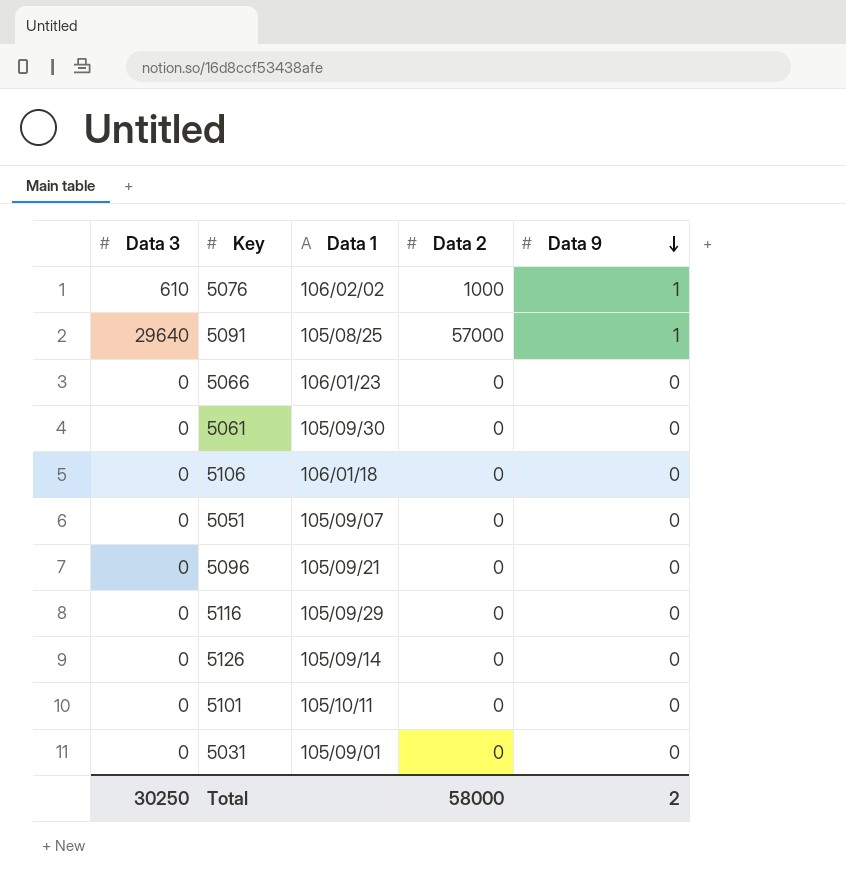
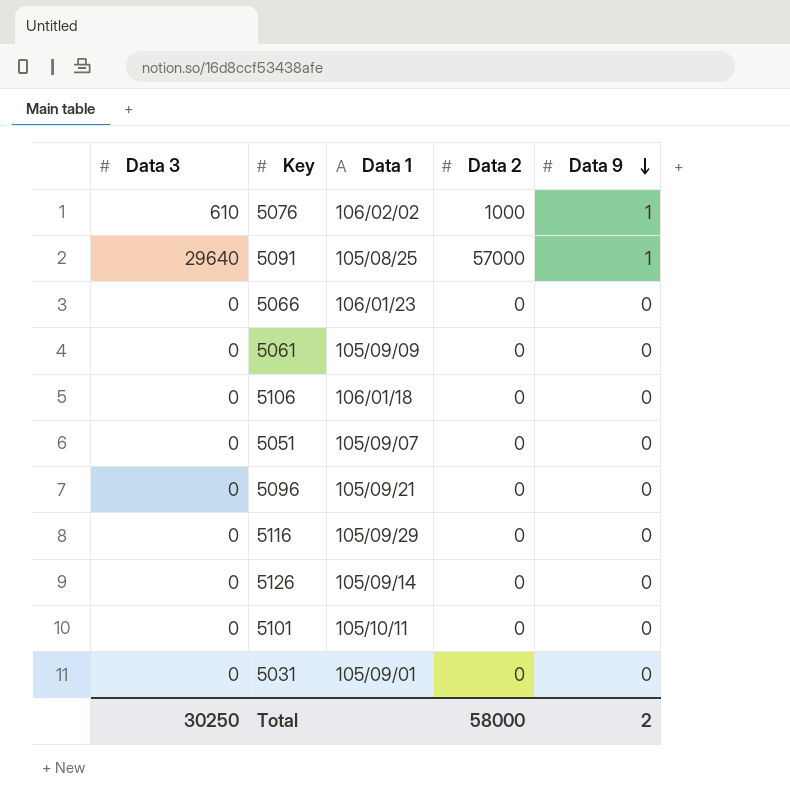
5061 | Data 1: 105/09/30 -> 105/09/09

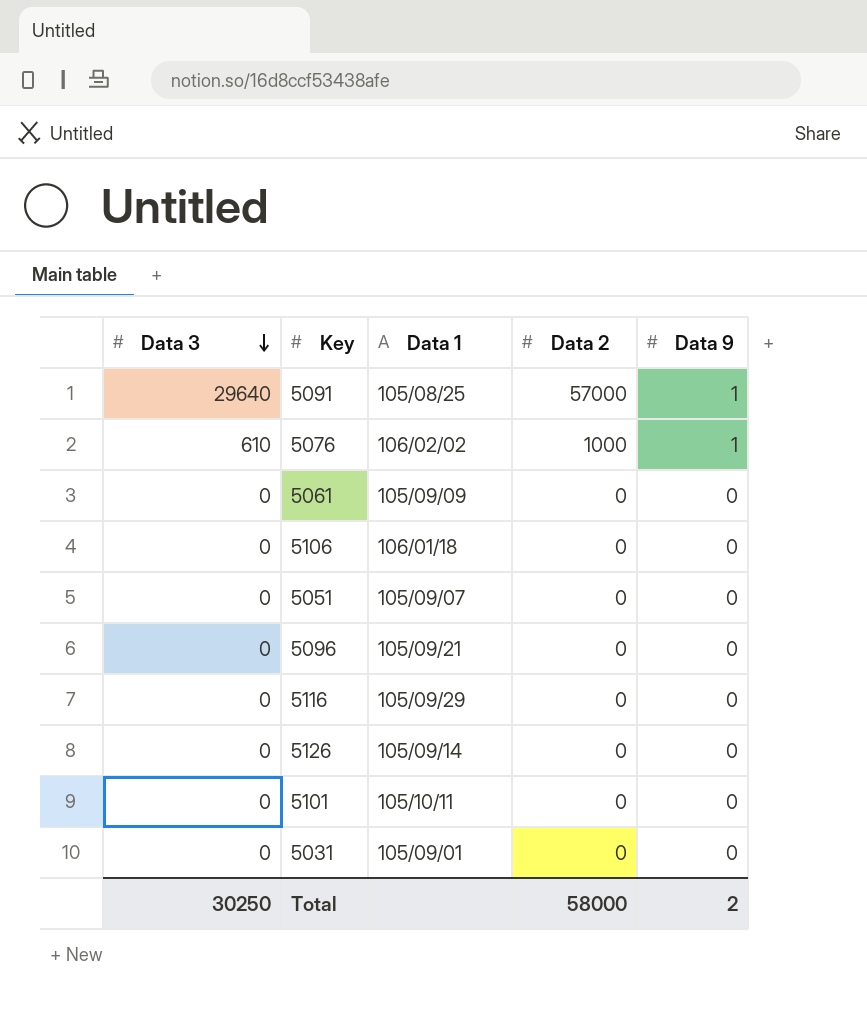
row order: Data 9 descending -> Data 3 descending
row 5066: 0 | 106/01/23 | 0 | 0 -> none

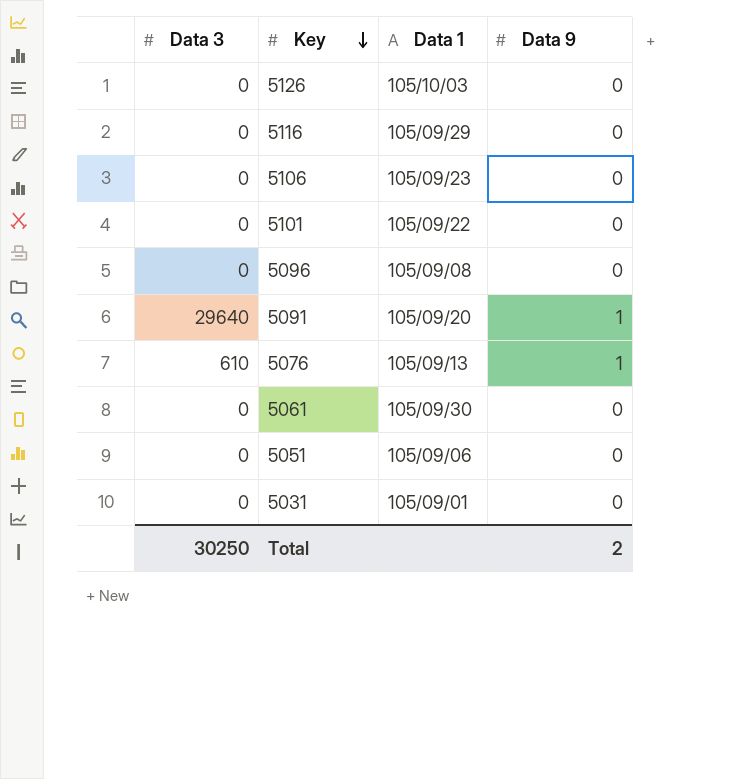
row order: Data 3 descending -> Key descending
column Data 2 | position: 4 -> none
5126 | Data 1: 105/09/14 -> 105/10/03
5106 | Data 1: 106/01/18 -> 105/09/23
5101 | Data 1: 105/10/11 -> 105/09/22
5096 | Data 1: 105/09/21 -> 105/09/08
5091 | Data 1: 105/08/25 -> 105/09/20
5076 | Data 1: 106/02/02 -> 105/09/13
5061 | Data 1: 105/09/09 -> 105/09/30
5051 | Data 1: 105/09/07 -> 105/09/06

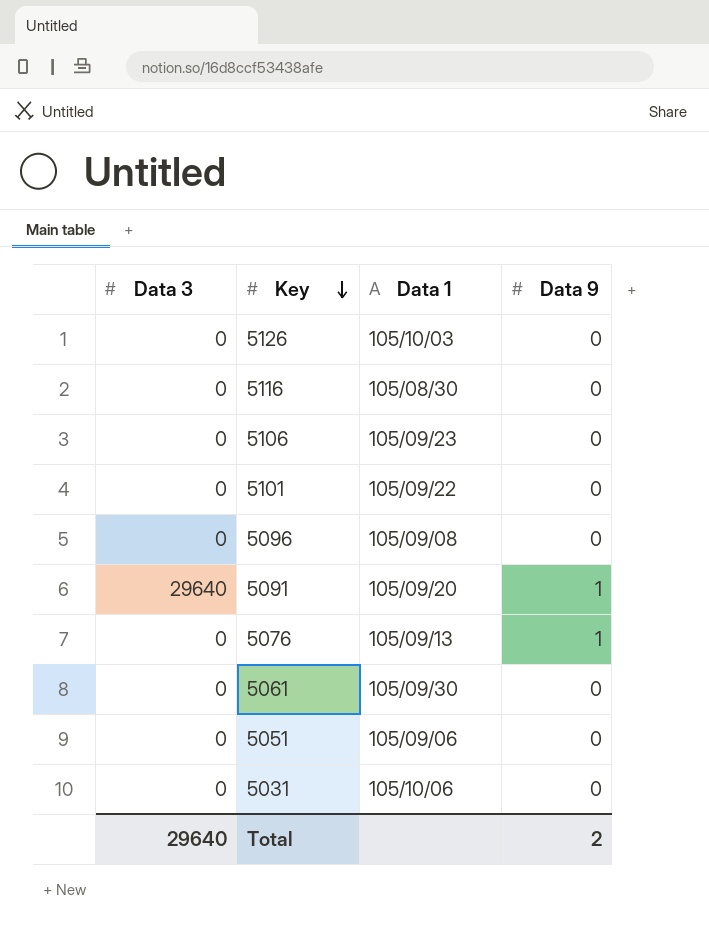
5116 | Data 1: 105/09/29 -> 105/08/30
5076 | Data 3: 610 -> 0
5031 | Data 1: 105/09/01 -> 105/10/06
Total | Data 3: 30250 -> 29640

